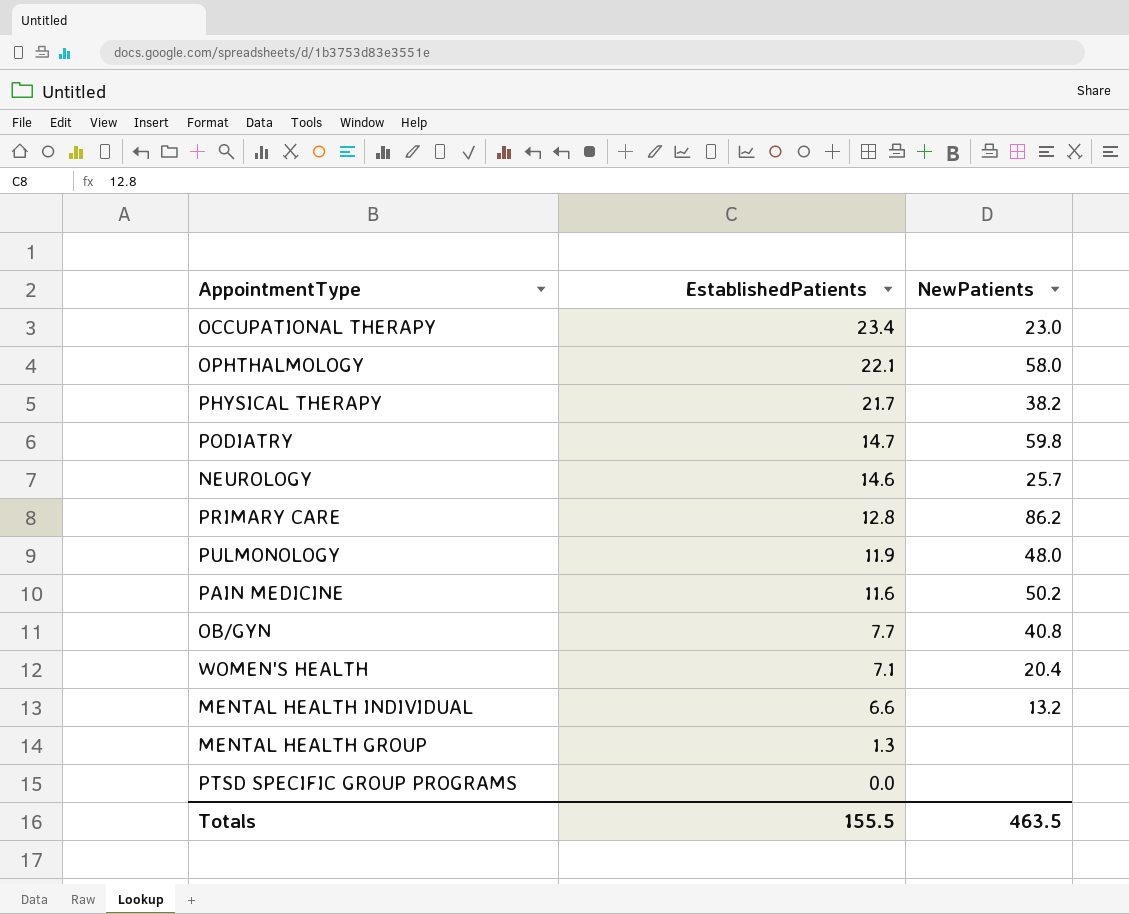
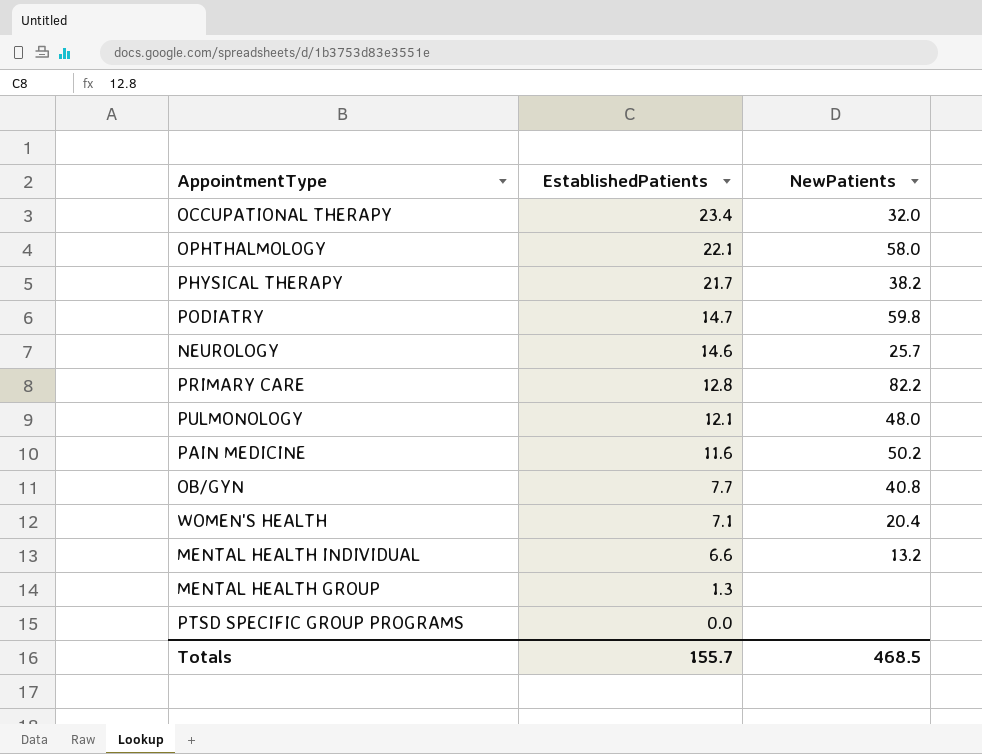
OCCUPATIONAL THERAPY | NewPatients: 23.0 -> 32.0
PRIMARY CARE | NewPatients: 86.2 -> 82.2
PULMONOLOGY | EstablishedPatients: 11.9 -> 12.1
Totals | EstablishedPatients: 155.5 -> 155.7
Totals | NewPatients: 463.5 -> 468.5

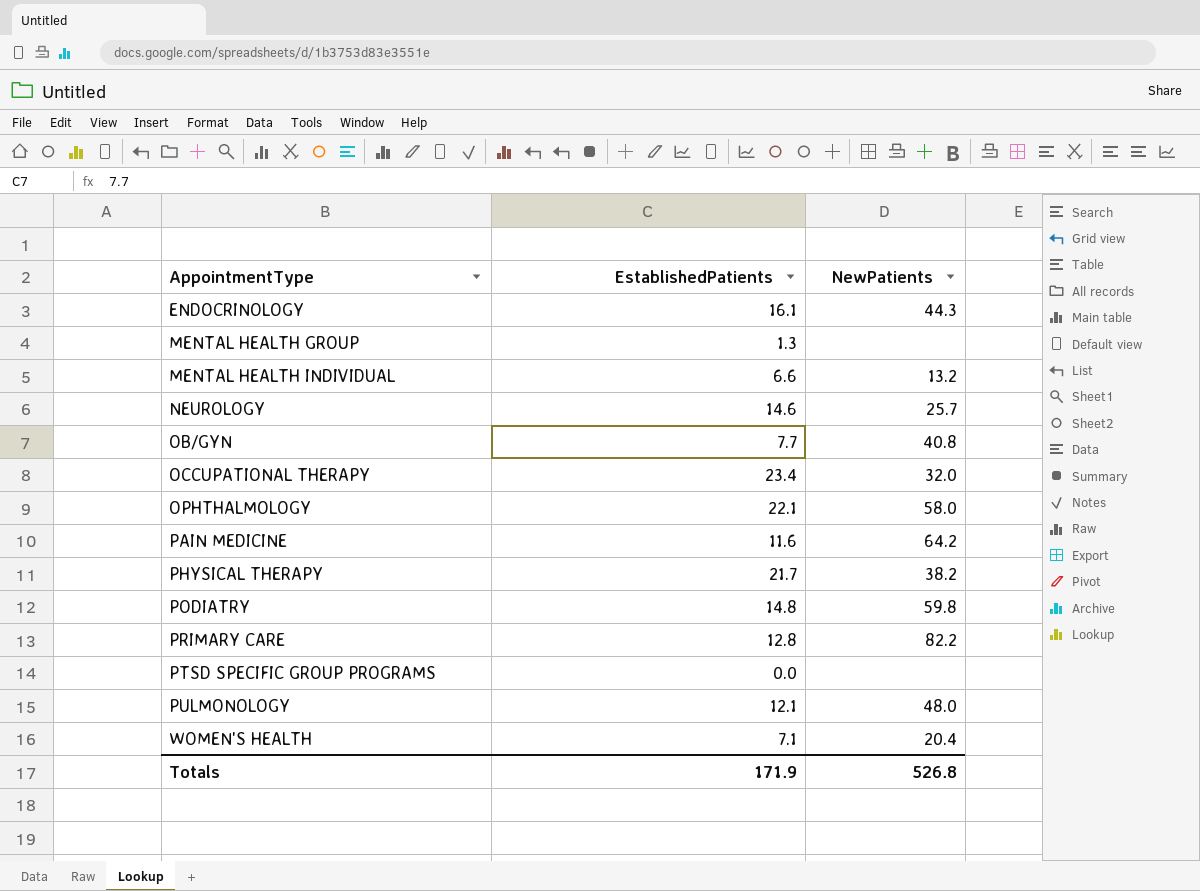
row order: EstablishedPatients descending -> AppointmentType ascending
row ENDOCRINOLOGY: none -> 16.1 | 44.3
PAIN MEDICINE | NewPatients: 50.2 -> 64.2
PODIATRY | EstablishedPatients: 14.7 -> 14.8
Totals | EstablishedPatients: 155.7 -> 171.9
Totals | NewPatients: 468.5 -> 526.8

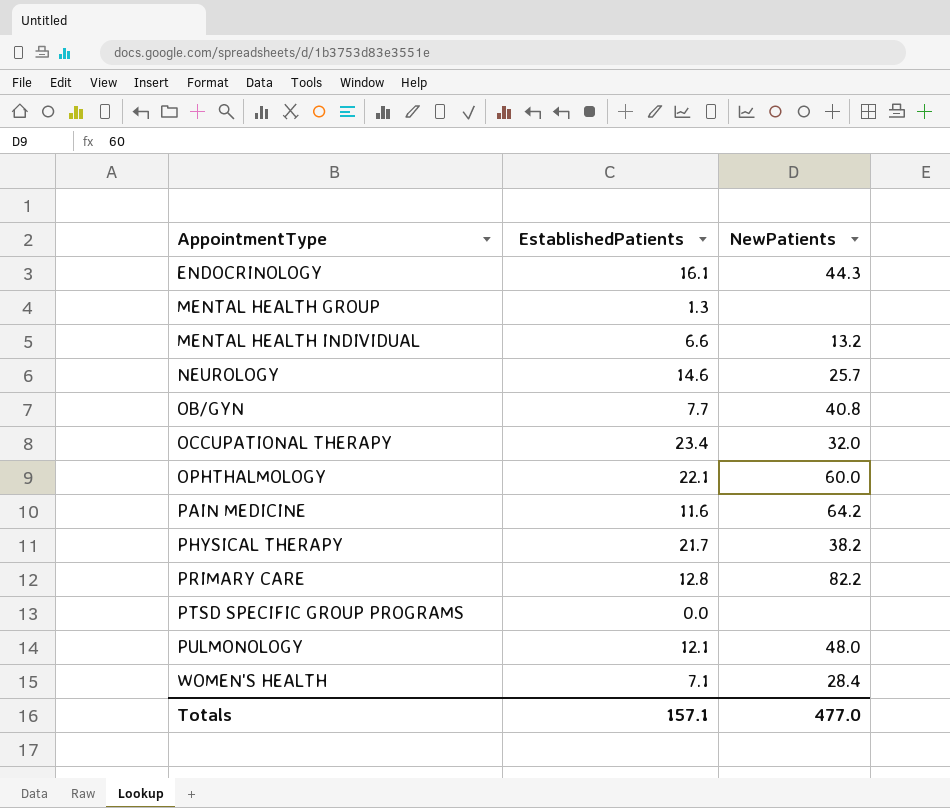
row PODIATRY: 14.8 | 59.8 -> none
OPHTHALMOLOGY | NewPatients: 58.0 -> 60.0
WOMEN'S HEALTH | NewPatients: 20.4 -> 28.4
Totals | EstablishedPatients: 171.9 -> 157.1
Totals | NewPatients: 526.8 -> 477.0

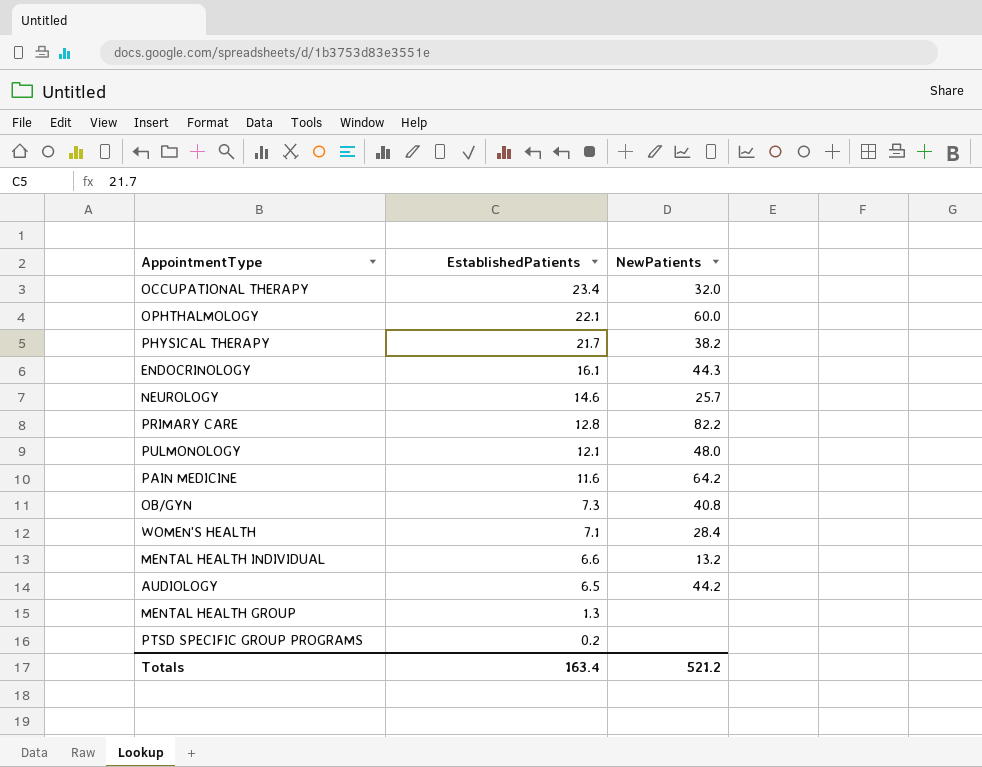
row order: AppointmentType ascending -> EstablishedPatients descending
OB/GYN | EstablishedPatients: 7.7 -> 7.3
row AUDIOLOGY: none -> 6.5 | 44.2
PTSD SPECIFIC GROUP PROGRAMS | EstablishedPatients: 0.0 -> 0.2
Totals | EstablishedPatients: 157.1 -> 163.4
Totals | NewPatients: 477.0 -> 521.2

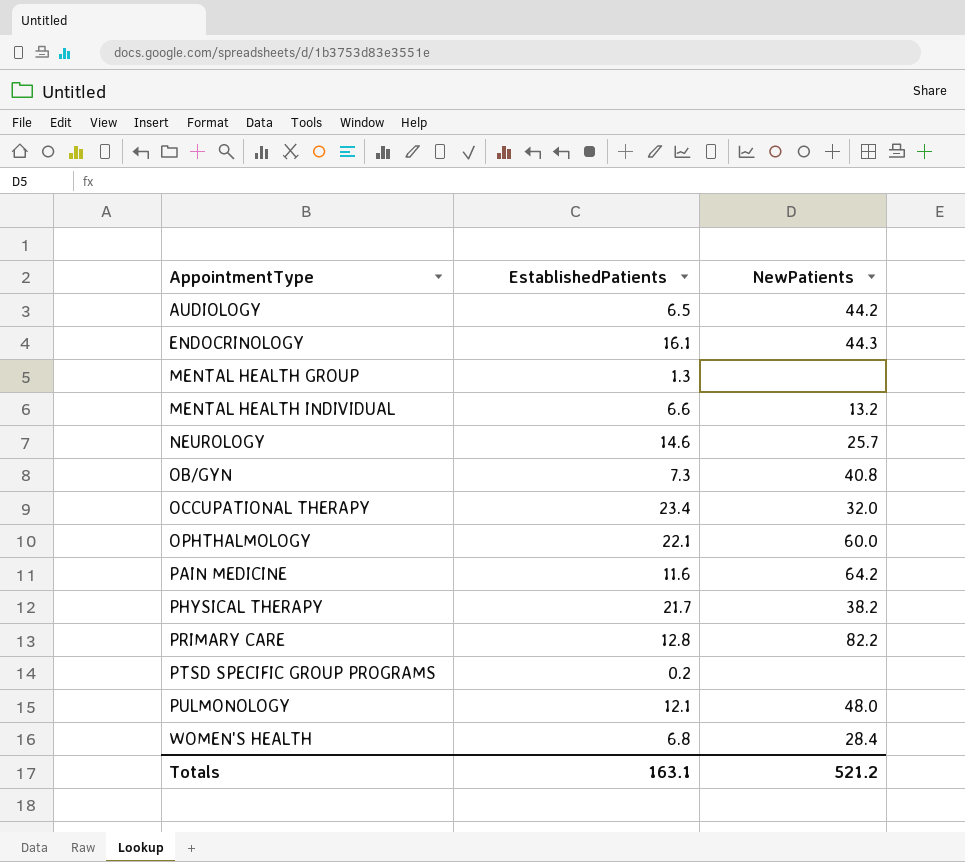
row order: EstablishedPatients descending -> AppointmentType ascending
WOMEN'S HEALTH | EstablishedPatients: 7.1 -> 6.8
Totals | EstablishedPatients: 163.4 -> 163.1

